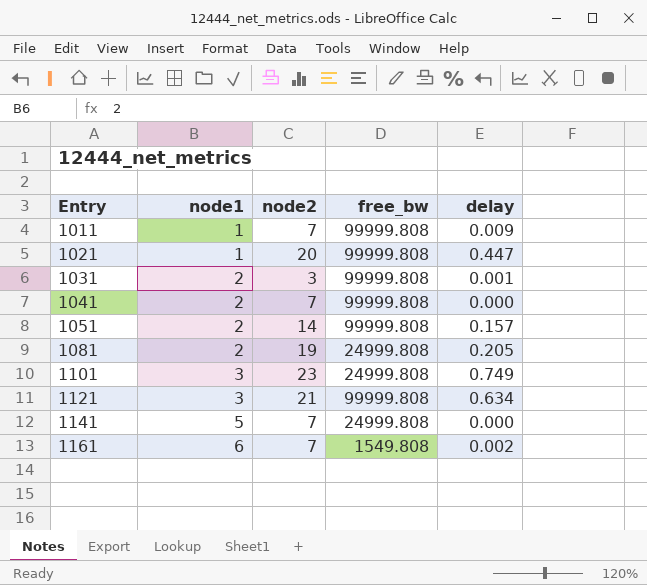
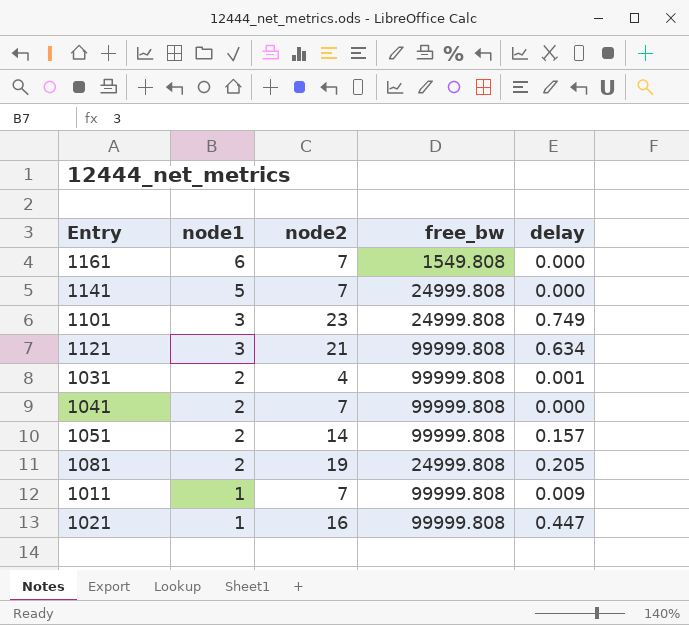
row order: Entry ascending -> node1 descending
1161 | delay: 0.002 -> 0.000
1031 | node2: 3 -> 4
1021 | node2: 20 -> 16

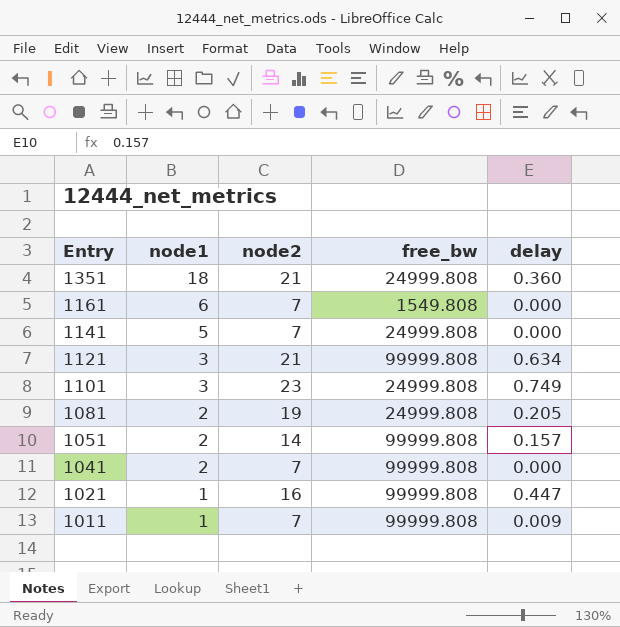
row order: node1 descending -> Entry descending
row 1031: 2 | 4 | 99999.808 | 0.001 -> none
row 1351: none -> 18 | 21 | 24999.808 | 0.360

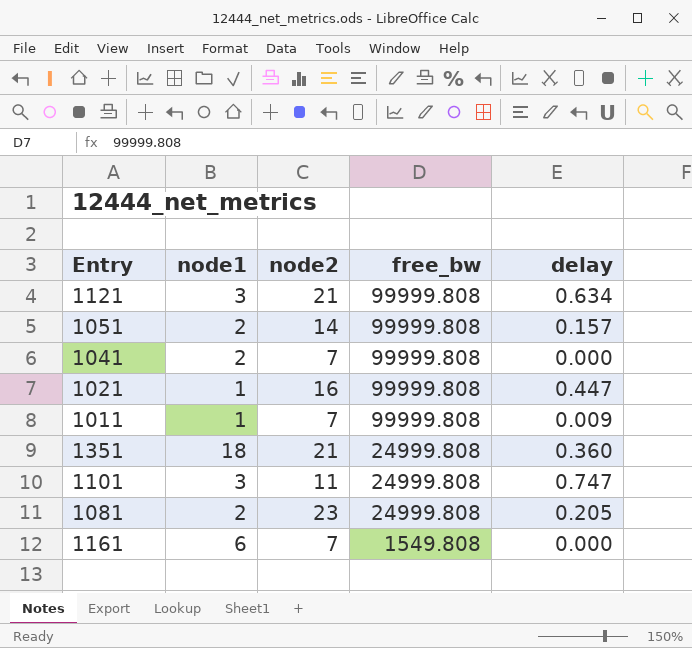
row order: Entry descending -> free_bw descending
row 1141: 5 | 7 | 24999.808 | 0.000 -> none
1101 | node2: 23 -> 11
1101 | delay: 0.749 -> 0.747
1081 | node2: 19 -> 23

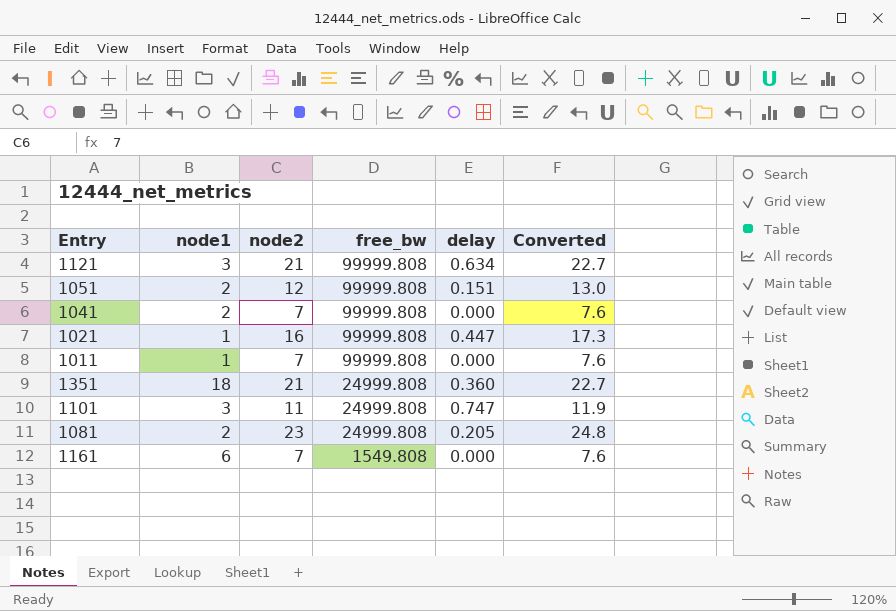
column Converted | formula: none -> [node2] * 1.08
1051 | node2: 14 -> 12
1051 | delay: 0.157 -> 0.151
1011 | delay: 0.009 -> 0.000

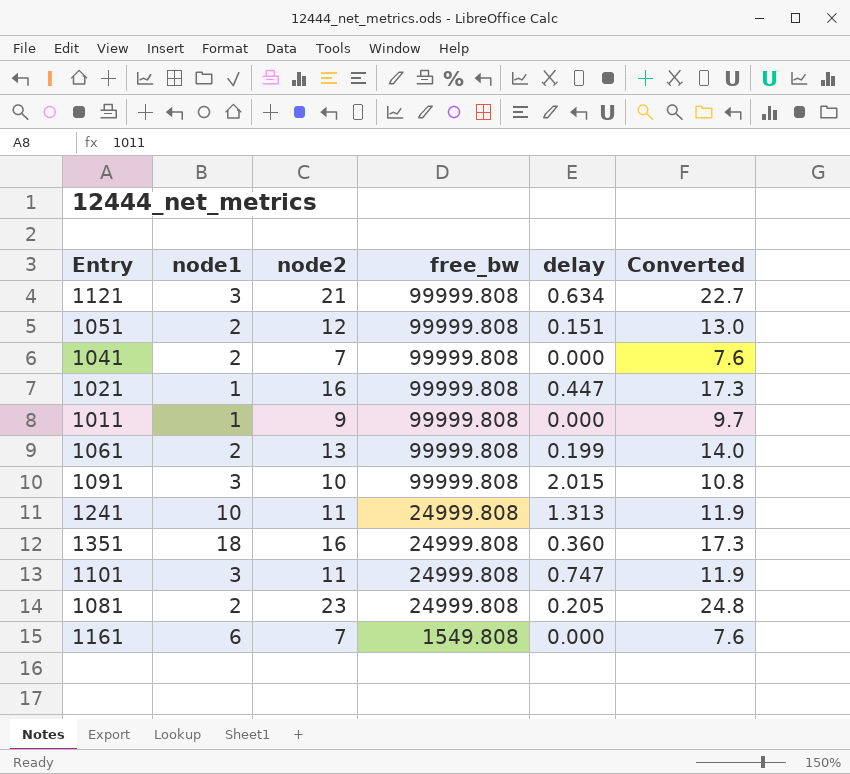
1011 | node2: 7 -> 9
1011 | Converted: 7.6 -> 9.7
row 1061: none -> 2 | 13 | 99999.808 | 0.199 | 14.0
row 1091: none -> 3 | 10 | 99999.808 | 2.015 | 10.8
row 1241: none -> 10 | 11 | 24999.808 | 1.313 | 11.9
1351 | node2: 21 -> 16
1351 | Converted: 22.7 -> 17.3

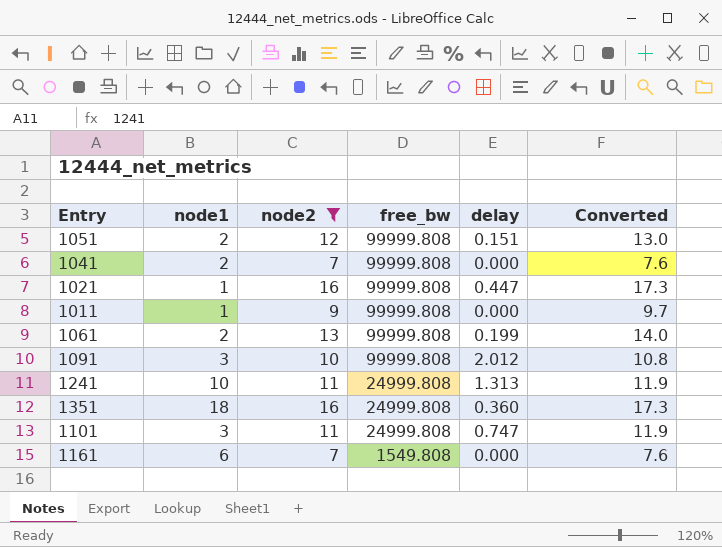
filter: none -> node2 <= 16
1091 | delay: 2.015 -> 2.012

